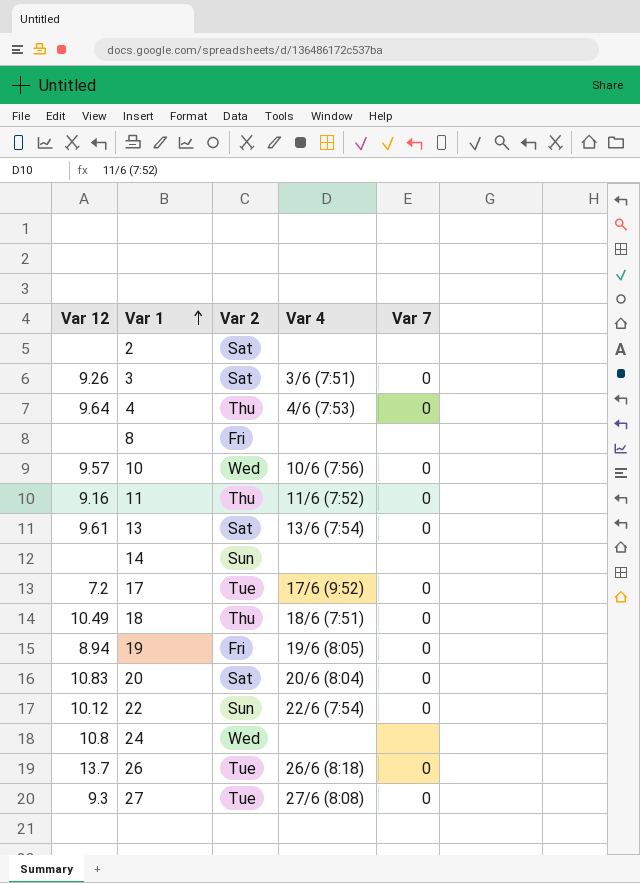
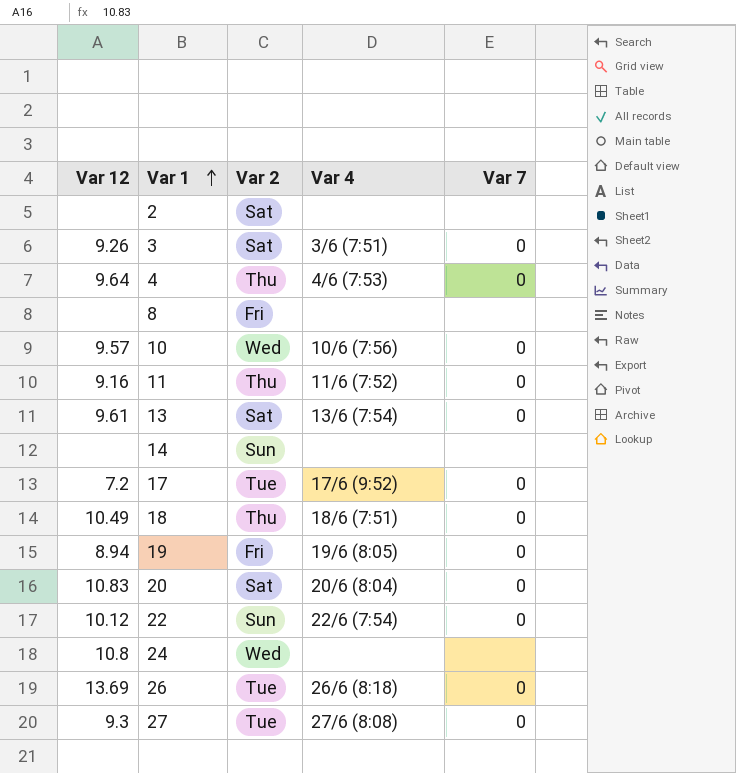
26 | Var 12: 13.7 -> 13.69

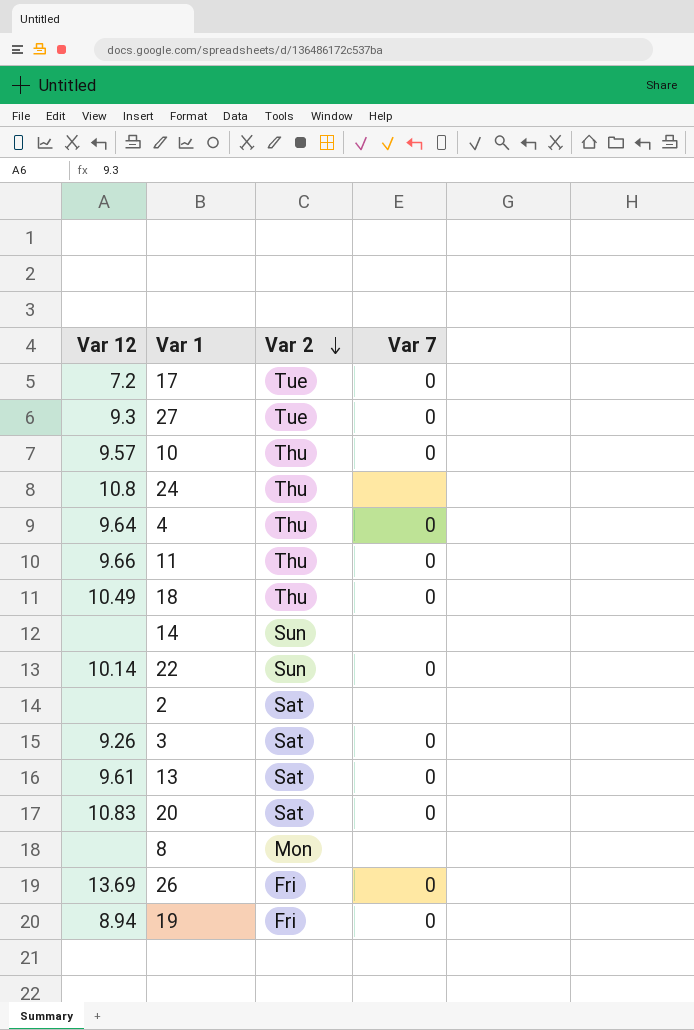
row order: Var 1 ascending -> Var 2 descending
column Var 4 | position: 4 -> none
10 | Var 2: Wed -> Thu
24 | Var 2: Wed -> Thu
11 | Var 12: 9.16 -> 9.66
22 | Var 12: 10.12 -> 10.14
8 | Var 2: Fri -> Mon
26 | Var 2: Tue -> Fri

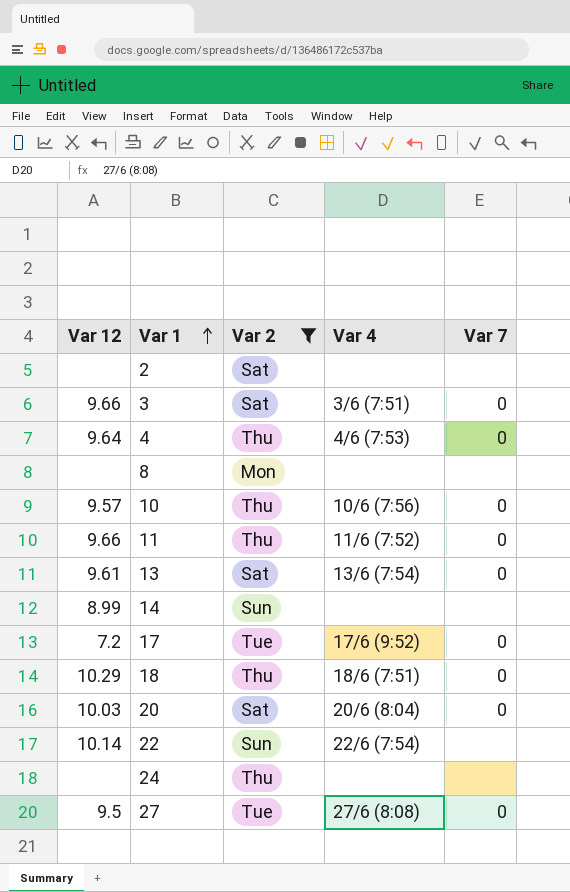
filter: none -> Var 2 != Fri
row order: Var 2 descending -> Var 1 ascending
column Var 4 | position: none -> 4
3 | Var 12: 9.26 -> 9.66
14 | Var 12: none -> 8.99
18 | Var 12: 10.49 -> 10.29
20 | Var 12: 10.83 -> 10.03
22 | Var 7: 0 -> none
24 | Var 12: 10.8 -> none
27 | Var 12: 9.3 -> 9.5

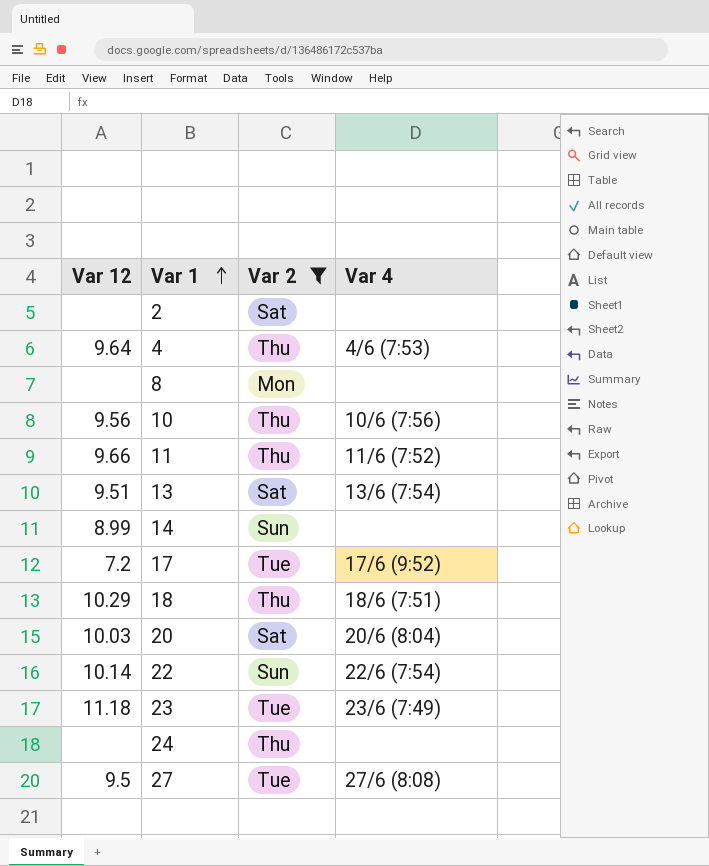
column Var 7 | position: 5 -> none
row 3: 9.66 | Sat | 3/6 (7:51) | 0 -> none
10 | Var 12: 9.57 -> 9.56
13 | Var 12: 9.61 -> 9.51
row 23: none -> 11.18 | Tue | 23/6 (7:49)

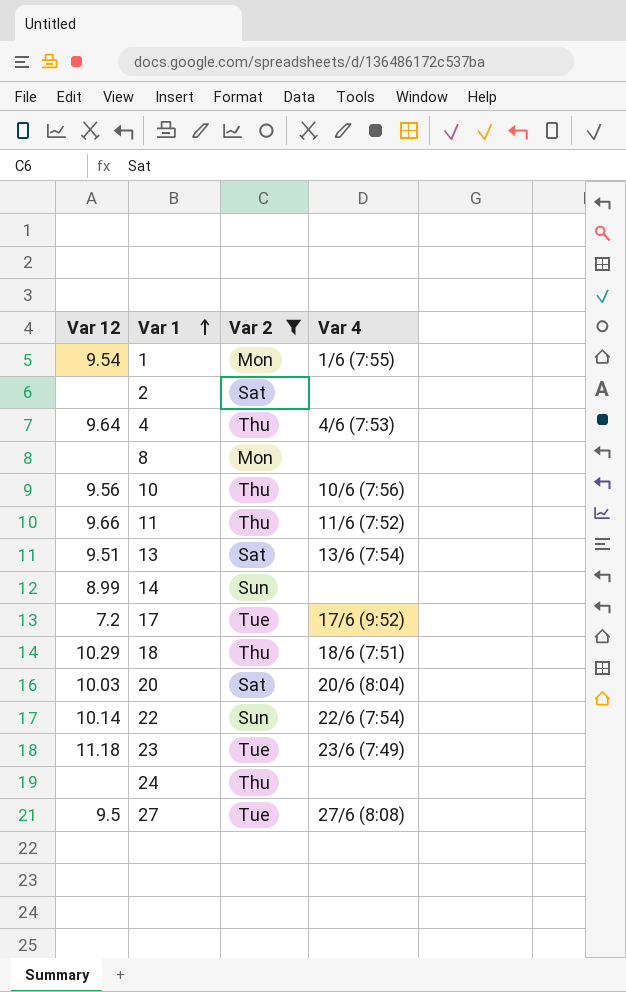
row 1: none -> 9.54 | Mon | 1/6 (7:55)

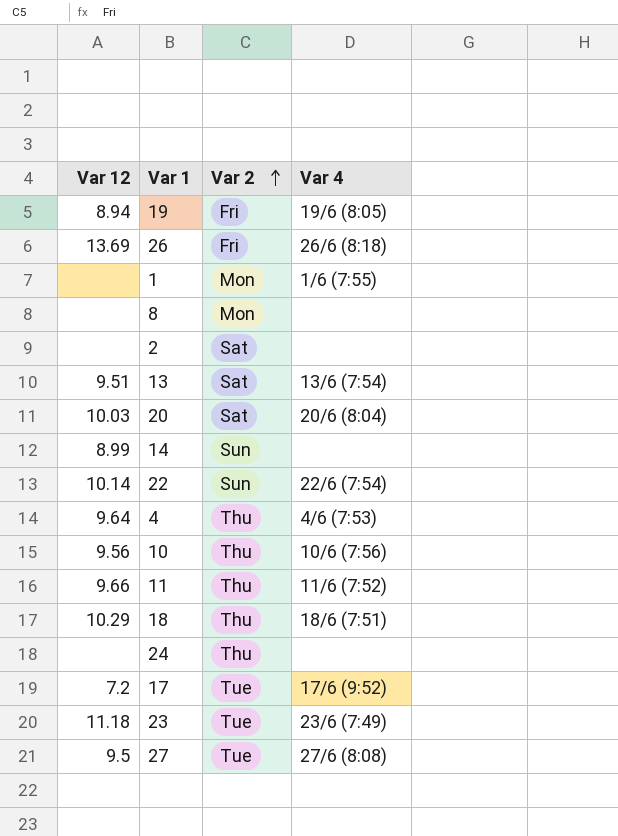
filter: Var 2 != Fri -> none
row order: Var 1 ascending -> Var 2 ascending
1 | Var 12: 9.54 -> none

